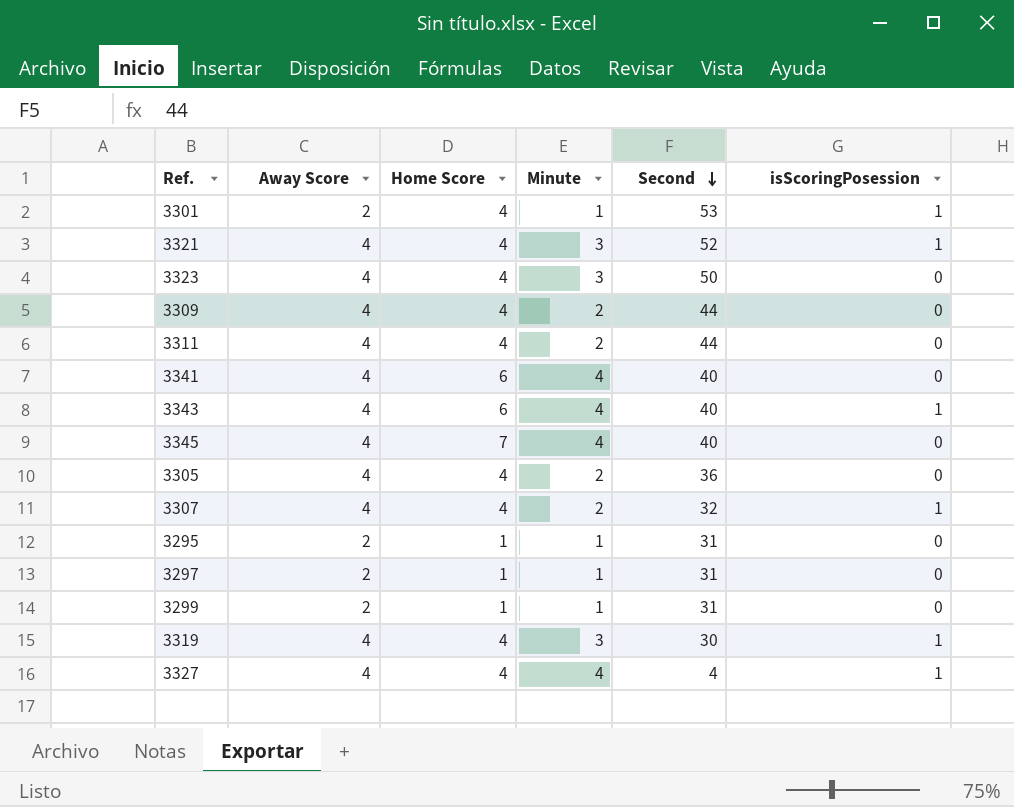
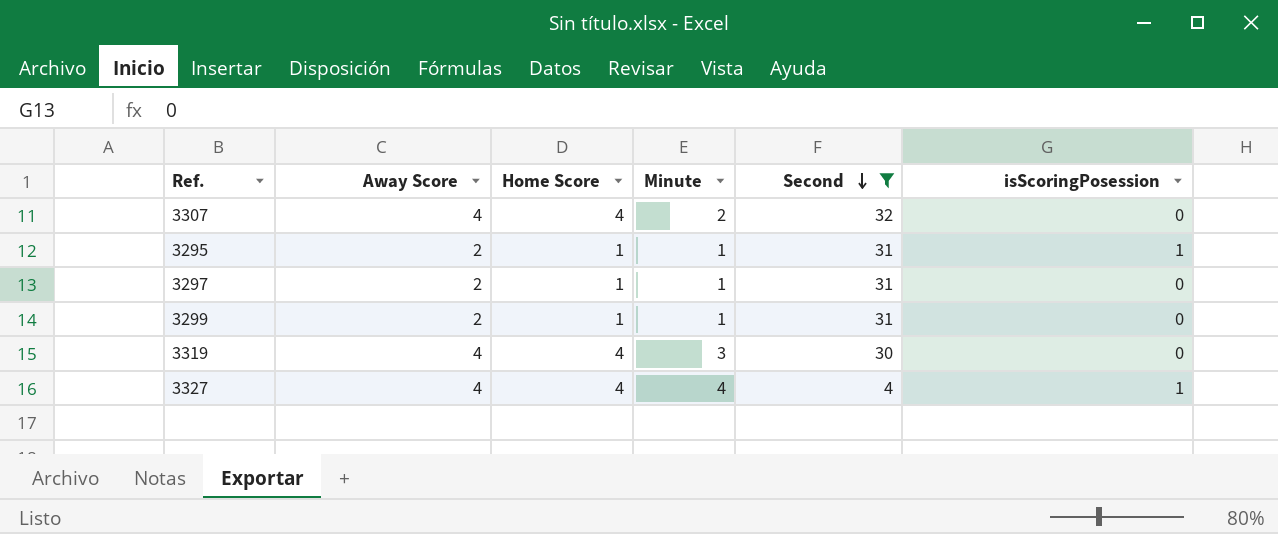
filter: none -> Second <= 32
3307 | isScoringPosession: 1 -> 0
3295 | isScoringPosession: 0 -> 1
3319 | isScoringPosession: 1 -> 0

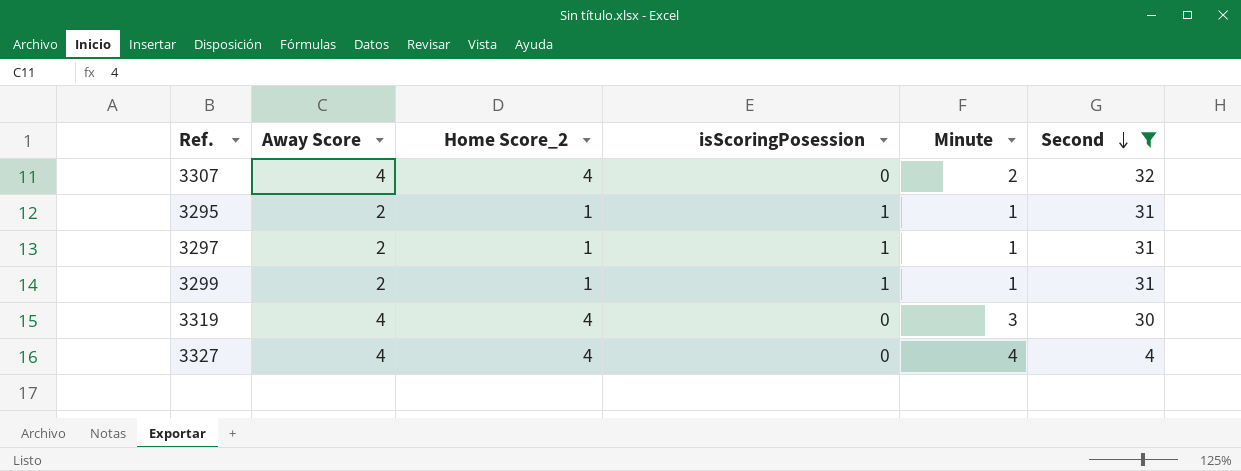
column name: Home Score -> Home Score_2
column isScoringPosession | position: 6 -> 4
3297 | isScoringPosession: 0 -> 1
3299 | isScoringPosession: 0 -> 1
3327 | isScoringPosession: 1 -> 0

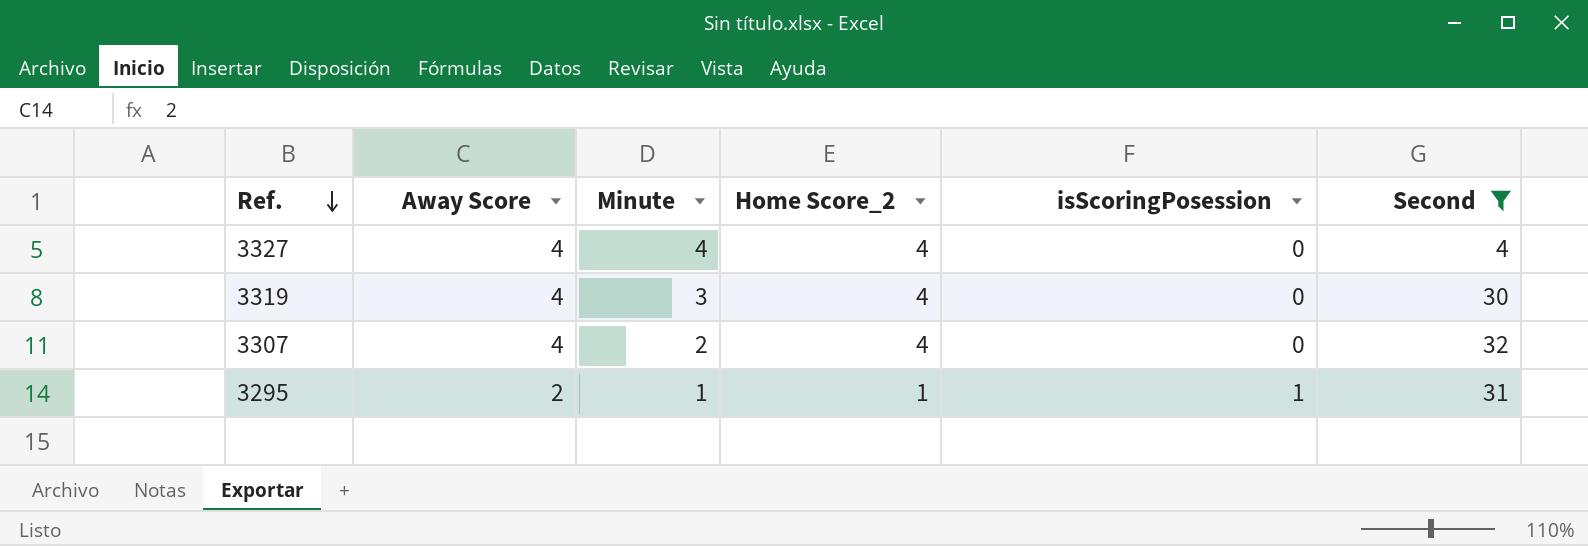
row order: Second descending -> Ref. descending
column Minute | position: 5 -> 3
row 3297: 2 | 1 | 1 | 1 | 31 -> none
row 3299: 2 | 1 | 1 | 1 | 31 -> none

